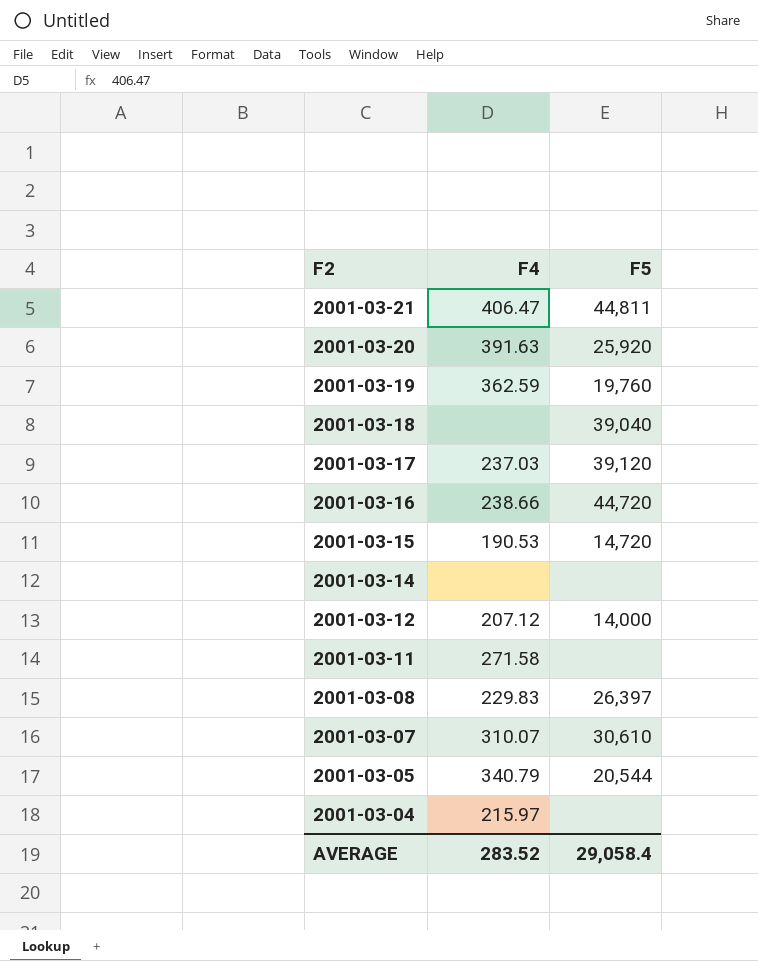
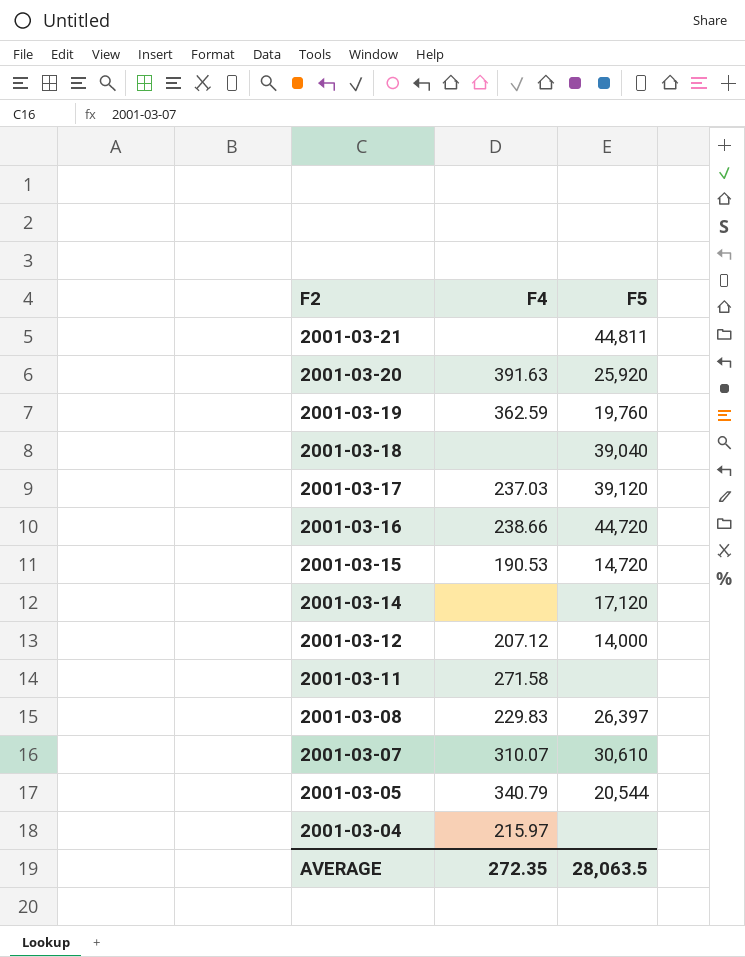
2001-03-21 | F4: 406.47 -> none
2001-03-14 | F5: none -> 17,120
AVERAGE | F4: 283.52 -> 272.35
AVERAGE | F5: 29,058.4 -> 28,063.5

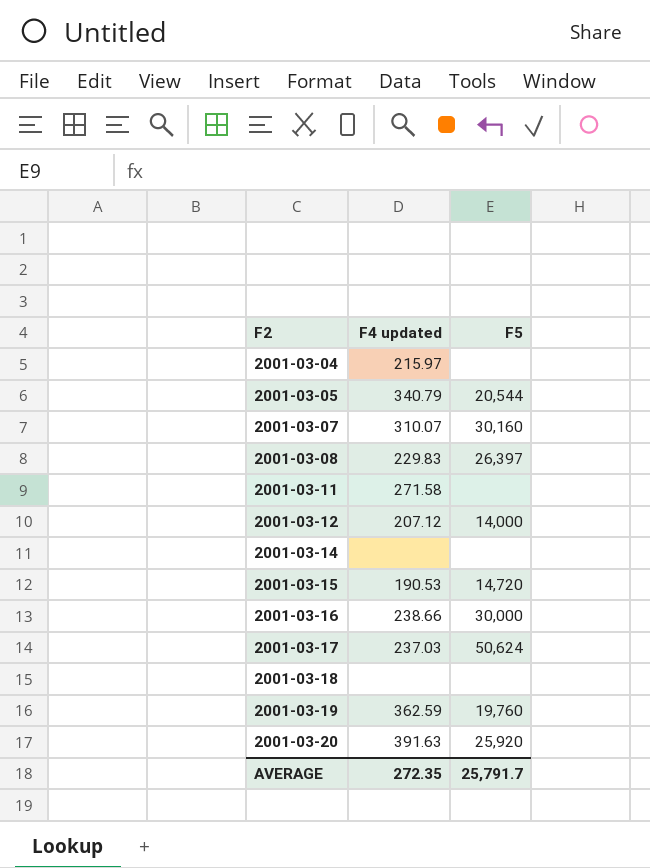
row order: F2 descending -> F2 ascending
column name: F4 -> F4 updated
row 2001-03-21: none | 44,811 -> none
2001-03-07 | F5: 30,610 -> 30,160
2001-03-14 | F5: 17,120 -> none
2001-03-16 | F5: 44,720 -> 30,000
2001-03-17 | F5: 39,120 -> 50,624
2001-03-18 | F5: 39,040 -> none
AVERAGE | F5: 28,063.5 -> 25,791.7

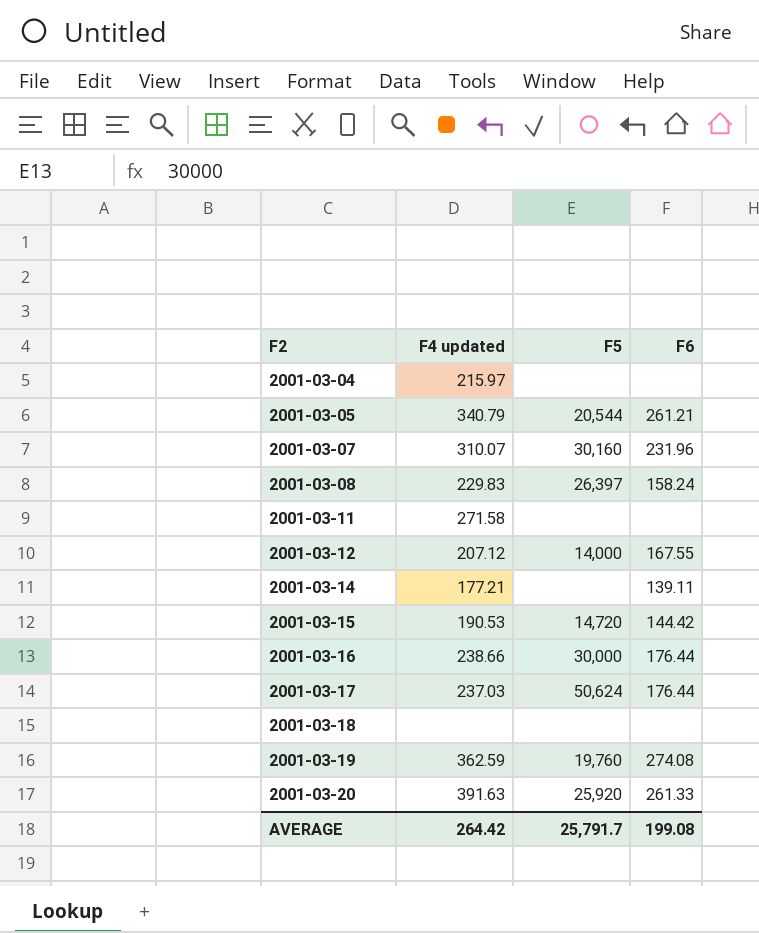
column F6 | position: none -> 4
2001-03-14 | F4 updated: none -> 177.21
AVERAGE | F4 updated: 272.35 -> 264.42

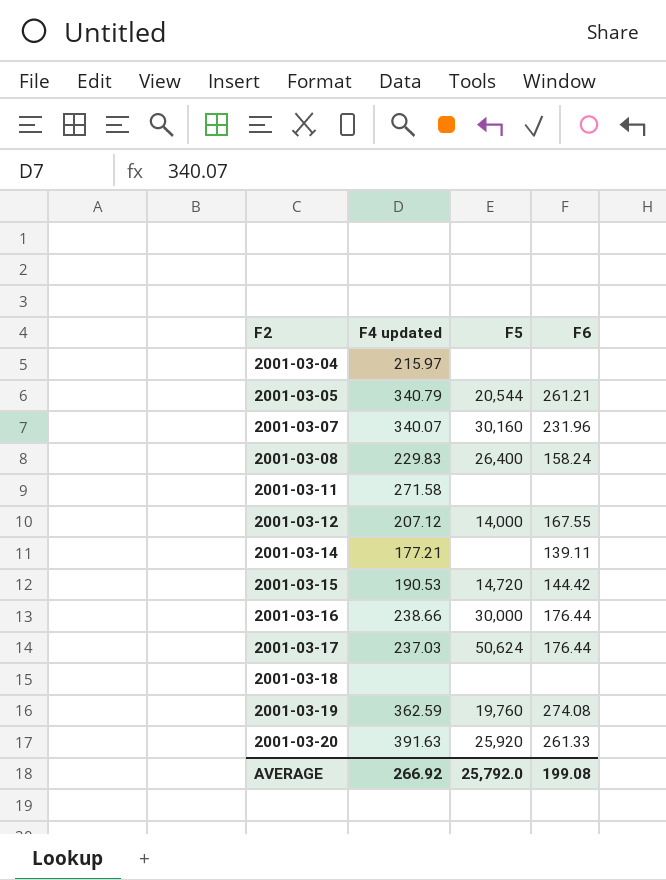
2001-03-07 | F4 updated: 310.07 -> 340.07
2001-03-08 | F5: 26,397 -> 26,400
AVERAGE | F4 updated: 264.42 -> 266.92
AVERAGE | F5: 25,791.7 -> 25,792.0

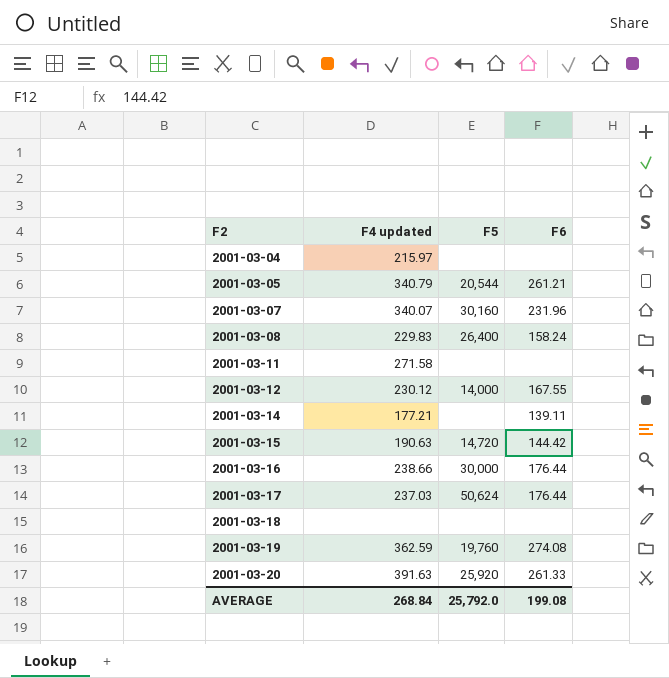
2001-03-12 | F4 updated: 207.12 -> 230.12
2001-03-15 | F4 updated: 190.53 -> 190.63
AVERAGE | F4 updated: 266.92 -> 268.84

